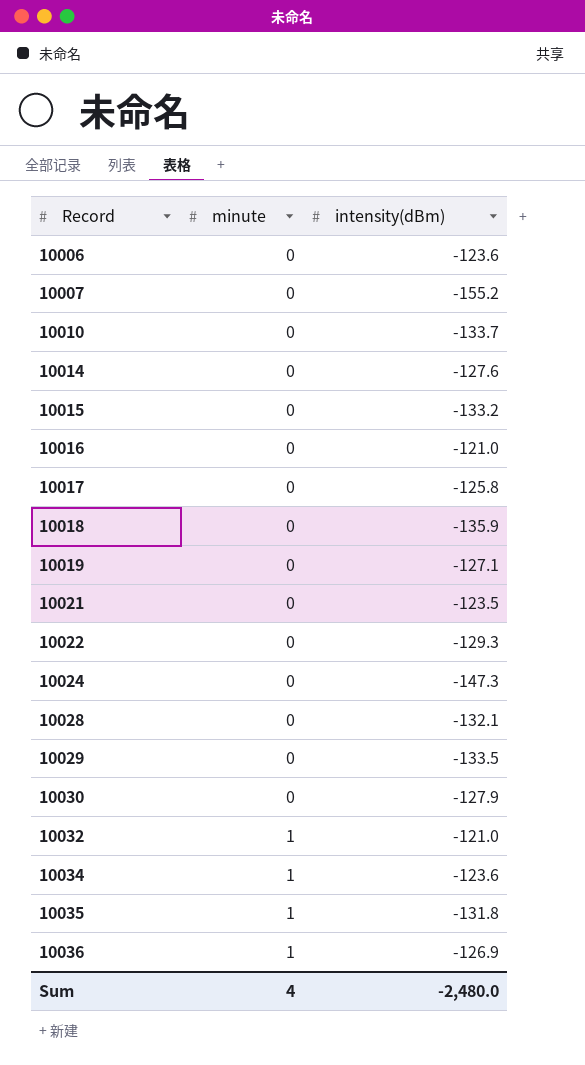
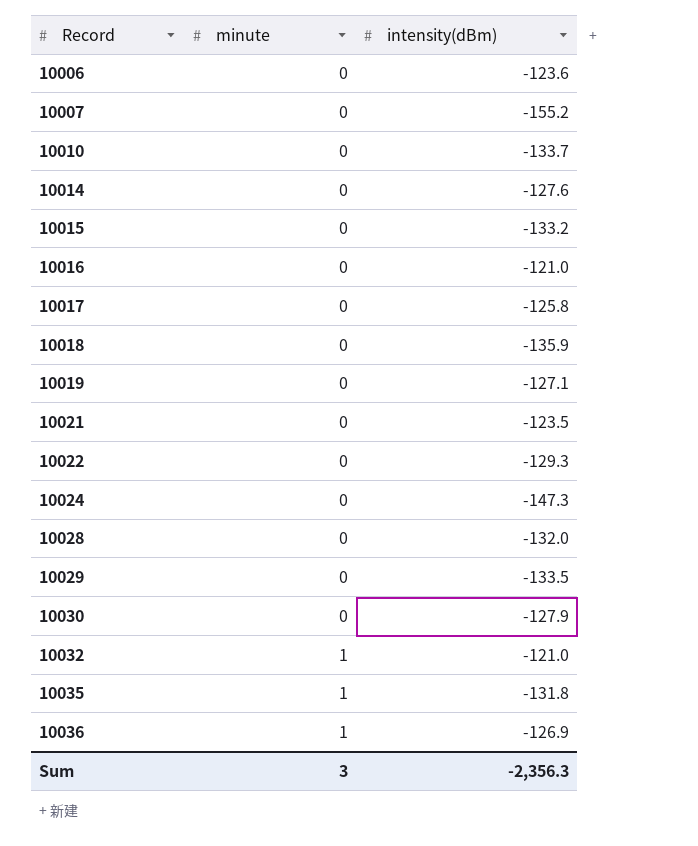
row 10034: 1 | -123.6 -> none
10028 | intensity(dBm): -132.1 -> -132.0
Sum | minute: 4 -> 3
Sum | intensity(dBm): -2,480.0 -> -2,356.3

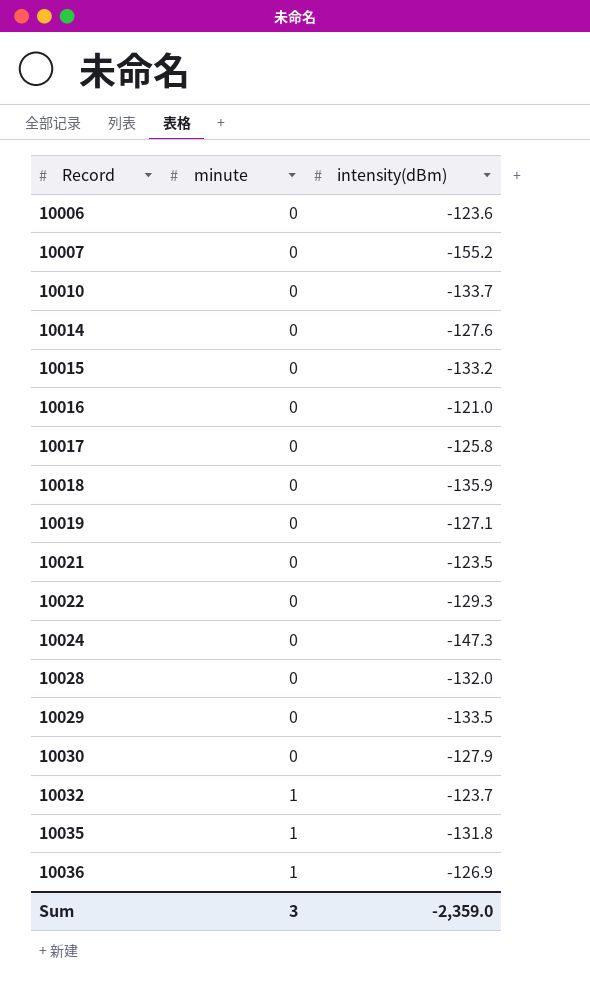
10032 | intensity(dBm): -121.0 -> -123.7
Sum | intensity(dBm): -2,356.3 -> -2,359.0

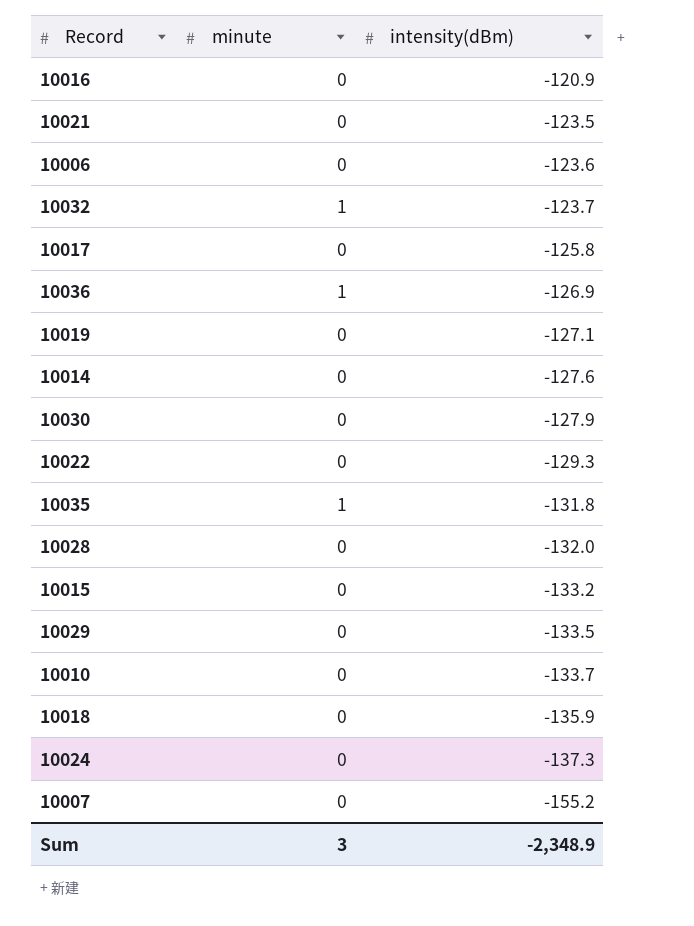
row order: Record ascending -> intensity(dBm) descending
10016 | intensity(dBm): -121.0 -> -120.9
10024 | intensity(dBm): -147.3 -> -137.3
Sum | intensity(dBm): -2,359.0 -> -2,348.9

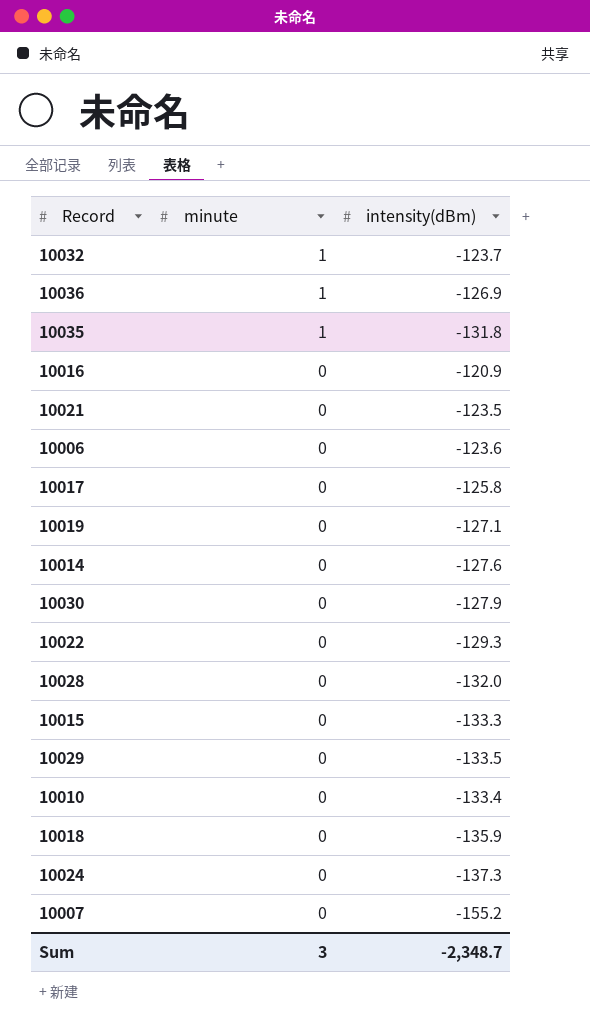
row order: intensity(dBm) descending -> minute descending
10015 | intensity(dBm): -133.2 -> -133.3
10010 | intensity(dBm): -133.7 -> -133.4
Sum | intensity(dBm): -2,348.9 -> -2,348.7

